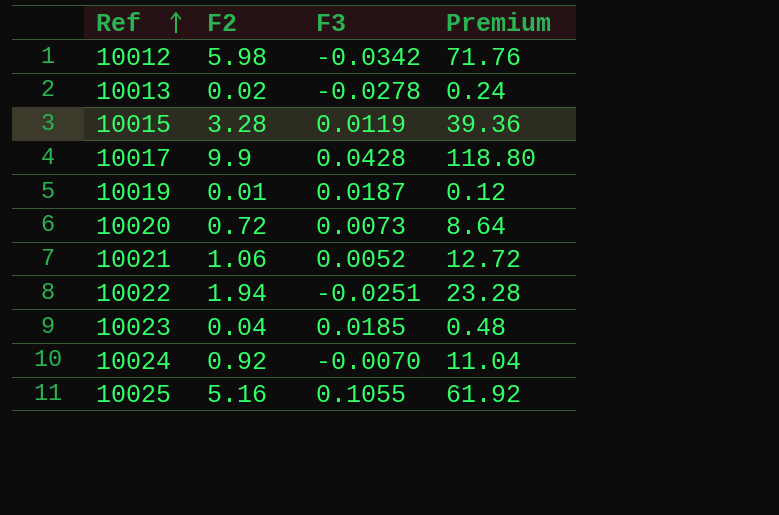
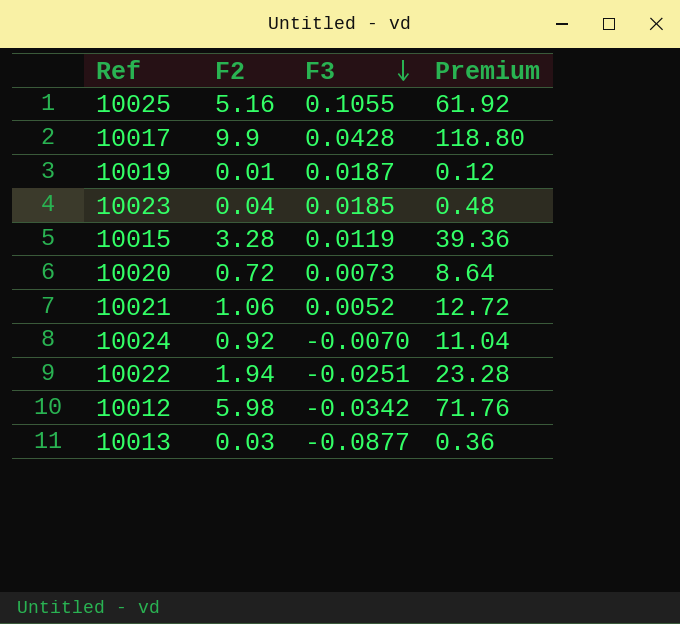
row order: Ref ascending -> F3 descending
10013 | F2: 0.02 -> 0.03
10013 | F3: -0.0278 -> -0.0877
10013 | Premium: 0.24 -> 0.36

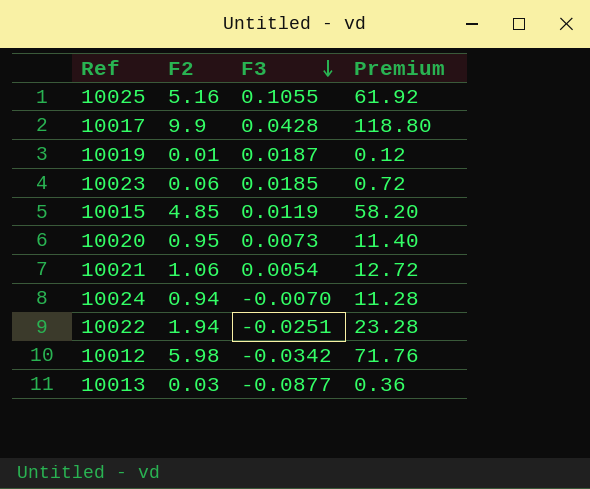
10023 | F2: 0.04 -> 0.06
10023 | Premium: 0.48 -> 0.72
10015 | F2: 3.28 -> 4.85
10015 | Premium: 39.36 -> 58.20
10020 | F2: 0.72 -> 0.95
10020 | Premium: 8.64 -> 11.40
10021 | F3: 0.0052 -> 0.0054
10024 | F2: 0.92 -> 0.94
10024 | Premium: 11.04 -> 11.28

